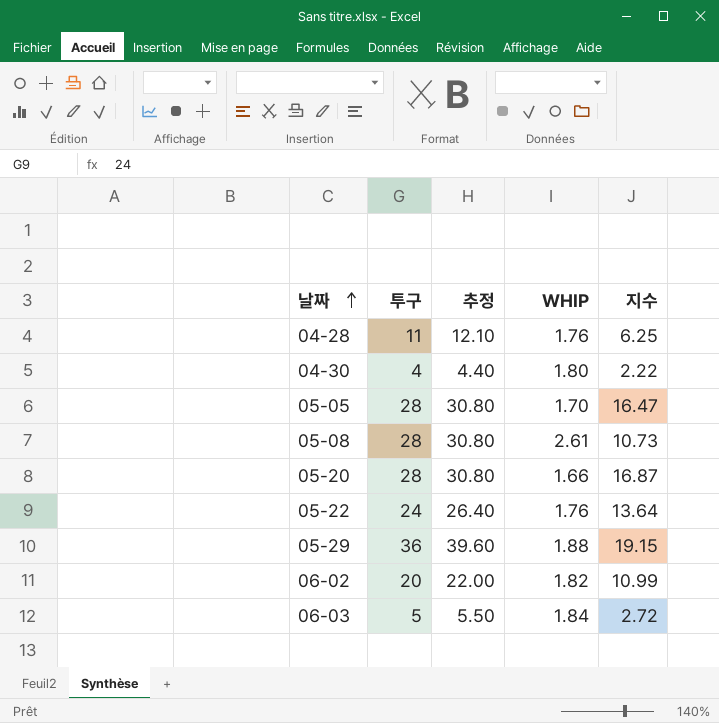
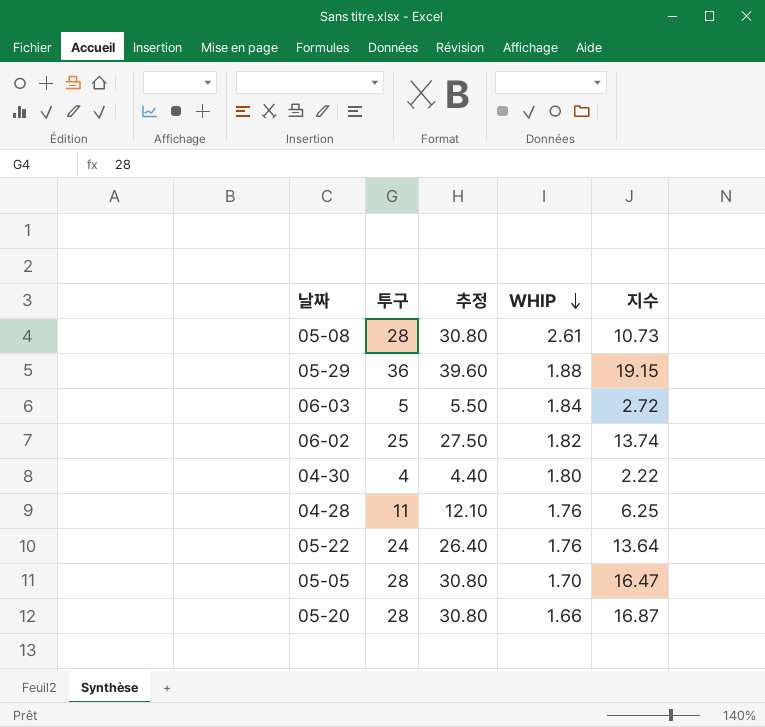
row order: 날짜 ascending -> WHIP descending
06-02 | 투구: 20 -> 25
06-02 | 추정: 22.00 -> 27.50
06-02 | 지수: 10.99 -> 13.74

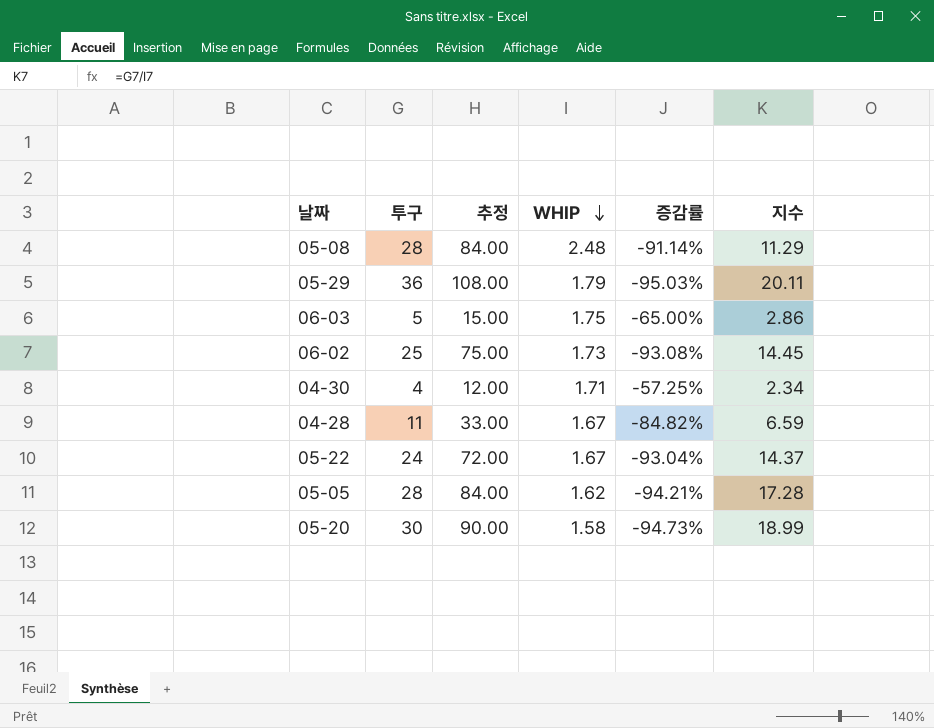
column 추정 | formula: [투구] * 1.1 -> [투구] * 3
column 증감률 | formula: none -> ([WHIP] - [투구]) / [투구]
05-08 | WHIP: 2.61 -> 2.48
05-08 | 지수: 10.73 -> 11.29
05-29 | WHIP: 1.88 -> 1.79
05-29 | 지수: 19.15 -> 20.11
06-03 | WHIP: 1.84 -> 1.75
06-03 | 지수: 2.72 -> 2.86
06-02 | WHIP: 1.82 -> 1.73
06-02 | 지수: 13.74 -> 14.45
04-30 | WHIP: 1.80 -> 1.71
04-30 | 지수: 2.22 -> 2.34
04-28 | WHIP: 1.76 -> 1.67
04-28 | 지수: 6.25 -> 6.59
05-22 | WHIP: 1.76 -> 1.67
05-22 | 지수: 13.64 -> 14.37
05-05 | WHIP: 1.70 -> 1.62
05-05 | 지수: 16.47 -> 17.28
05-20 | 투구: 28 -> 30
05-20 | WHIP: 1.66 -> 1.58
05-20 | 지수: 16.87 -> 18.99

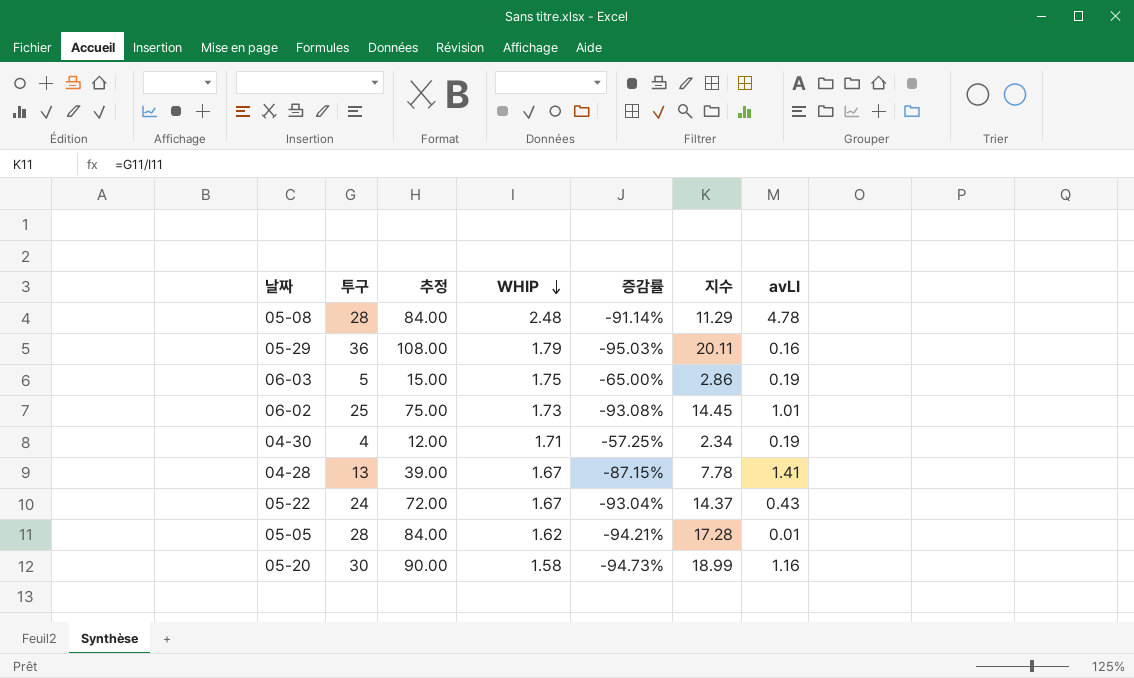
column avLI | position: none -> 7
04-28 | 투구: 11 -> 13
04-28 | 추정: 33.00 -> 39.00
04-28 | 증감률: -84.82% -> -87.15%
04-28 | 지수: 6.59 -> 7.78

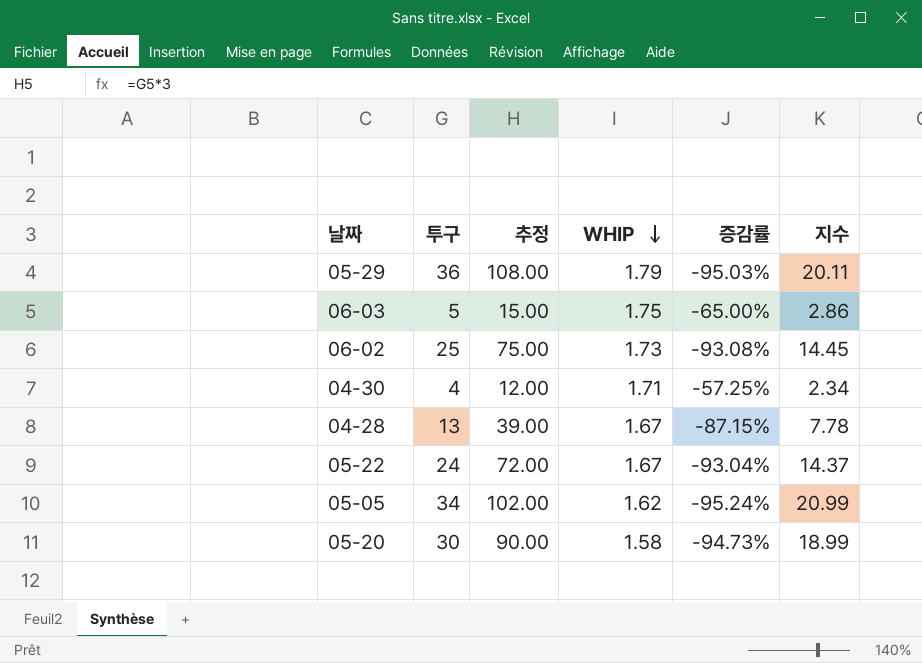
column avLI | position: 7 -> none
row 05-08: 28 | 84.00 | 2.48 | -91.14% | 11.29 | 4.78 -> none
05-05 | 투구: 28 -> 34
05-05 | 추정: 84.00 -> 102.00
05-05 | 증감률: -94.21% -> -95.24%
05-05 | 지수: 17.28 -> 20.99

